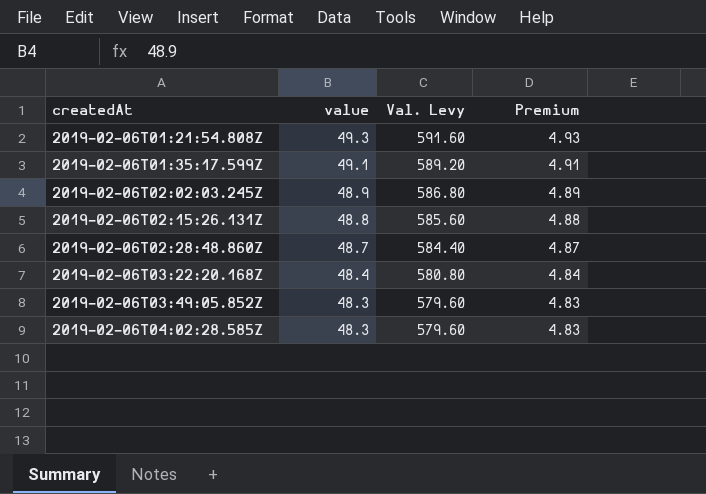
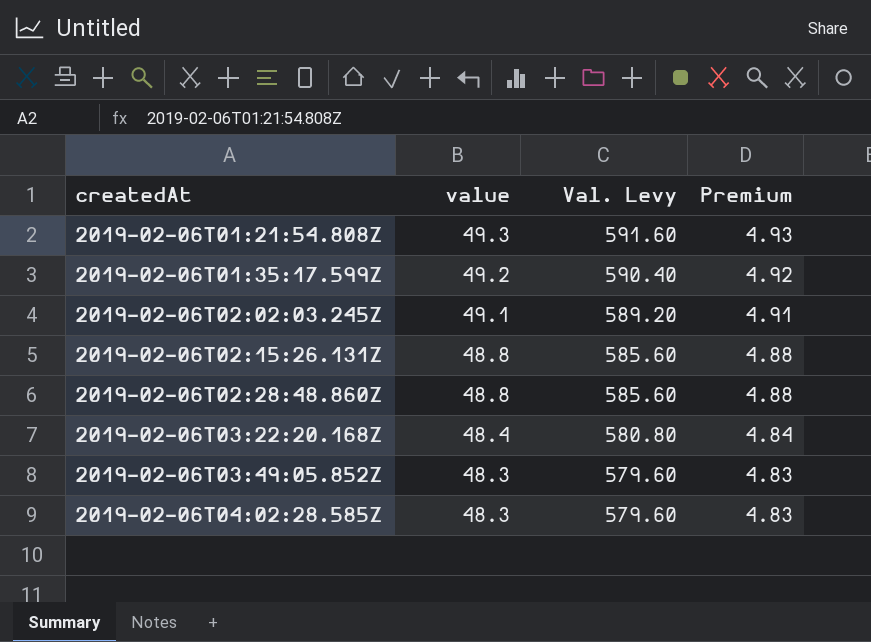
2019-02-06T01:35:17.599Z | value: 49.1 -> 49.2
2019-02-06T01:35:17.599Z | Val. Levy: 589.20 -> 590.40
2019-02-06T01:35:17.599Z | Premium: 4.91 -> 4.92
2019-02-06T02:02:03.245Z | value: 48.9 -> 49.1
2019-02-06T02:02:03.245Z | Val. Levy: 586.80 -> 589.20
2019-02-06T02:02:03.245Z | Premium: 4.89 -> 4.91
2019-02-06T02:28:48.860Z | value: 48.7 -> 48.8
2019-02-06T02:28:48.860Z | Val. Levy: 584.40 -> 585.60
2019-02-06T02:28:48.860Z | Premium: 4.87 -> 4.88

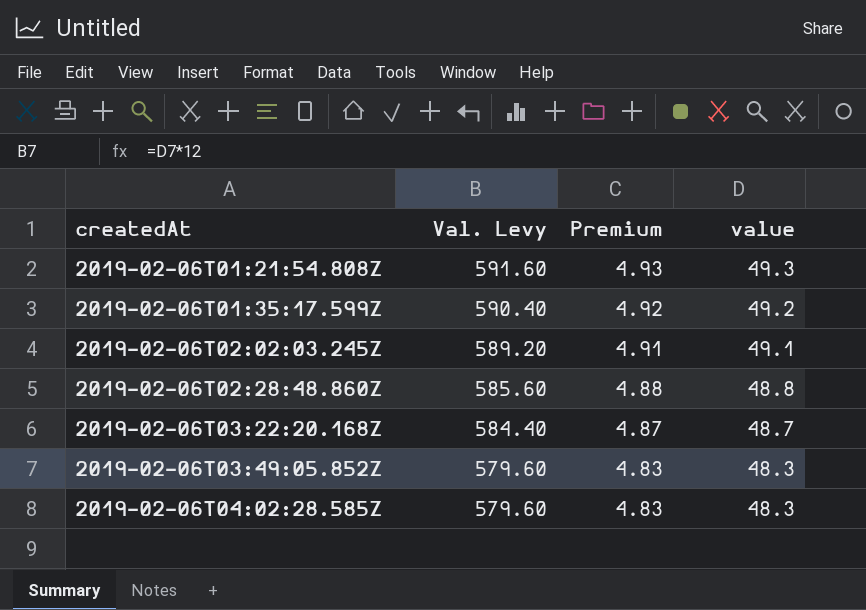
column value | position: 2 -> 4
row 2019-02-06T02:15:26.131Z: 48.8 | 585.60 | 4.88 -> none
2019-02-06T03:22:20.168Z | Val. Levy: 580.80 -> 584.40
2019-02-06T03:22:20.168Z | Premium: 4.84 -> 4.87
2019-02-06T03:22:20.168Z | value: 48.4 -> 48.7

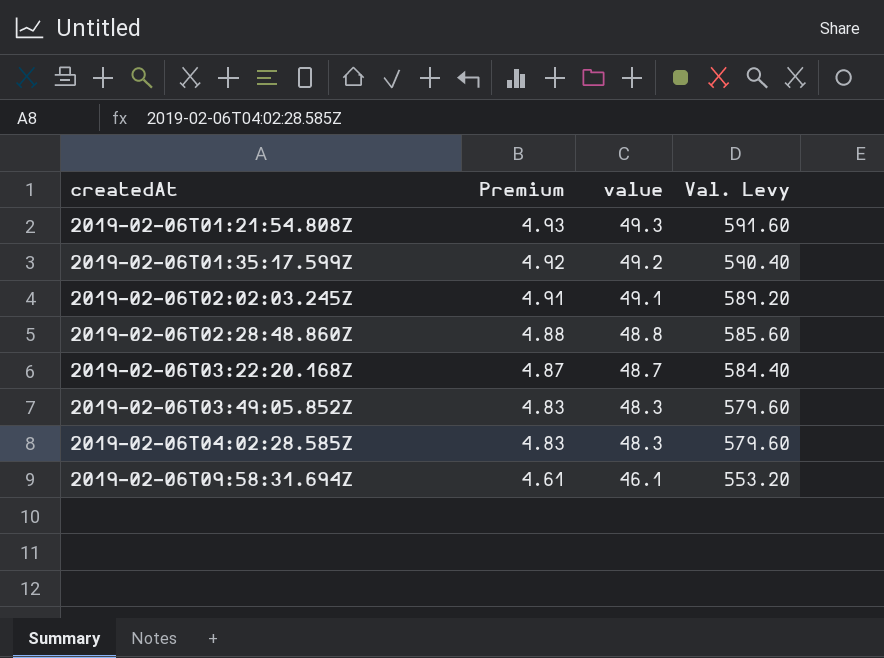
column Val. Levy | position: 2 -> 4
row 2019-02-06T09:58:31.694Z: none -> 4.61 | 46.1 | 553.20

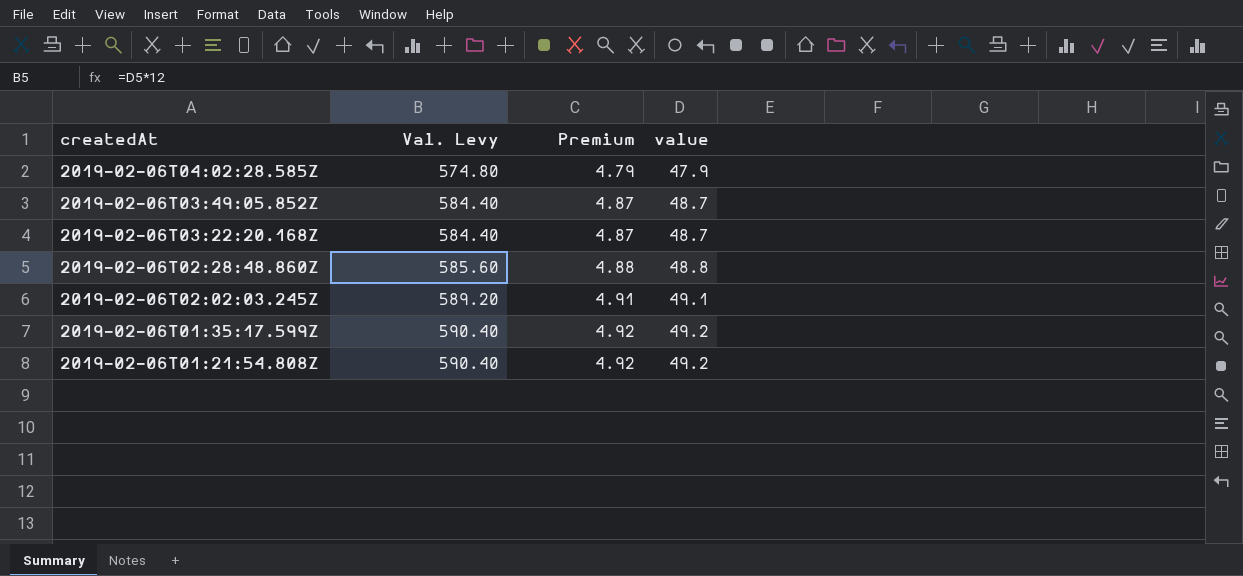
row order: createdAt ascending -> createdAt descending
column Val. Levy | position: 4 -> 2
row 2019-02-06T09:58:31.694Z: 4.61 | 46.1 | 553.20 -> none
2019-02-06T04:02:28.585Z | Val. Levy: 579.60 -> 574.80
2019-02-06T04:02:28.585Z | Premium: 4.83 -> 4.79
2019-02-06T04:02:28.585Z | value: 48.3 -> 47.9
2019-02-06T03:49:05.852Z | Val. Levy: 579.60 -> 584.40
2019-02-06T03:49:05.852Z | Premium: 4.83 -> 4.87
2019-02-06T03:49:05.852Z | value: 48.3 -> 48.7
2019-02-06T01:21:54.808Z | Val. Levy: 591.60 -> 590.40
2019-02-06T01:21:54.808Z | Premium: 4.93 -> 4.92
2019-02-06T01:21:54.808Z | value: 49.3 -> 49.2

